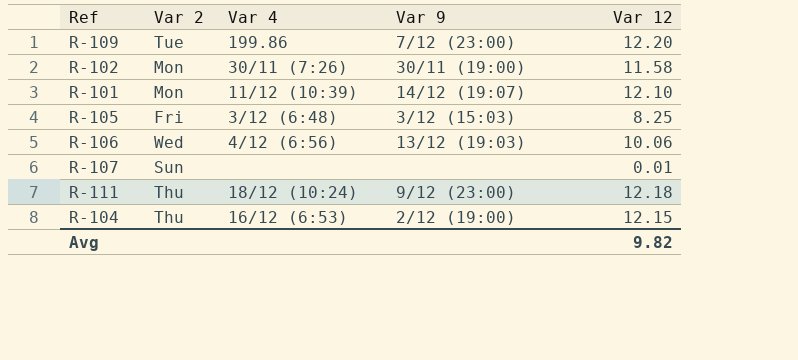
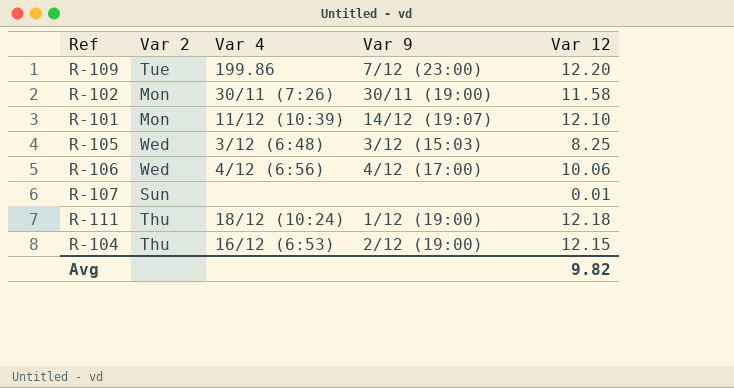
R-105 | Var 2: Fri -> Wed
R-106 | Var 9: 13/12 (19:03) -> 4/12 (17:00)
R-111 | Var 9: 9/12 (23:00) -> 1/12 (19:00)

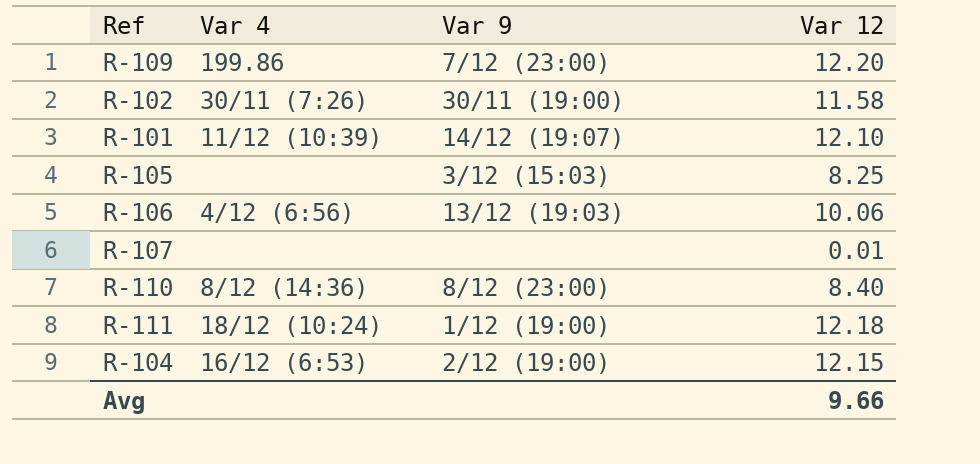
column Var 2 | position: 2 -> none
R-105 | Var 4: 3/12 (6:48) -> none
R-106 | Var 9: 4/12 (17:00) -> 13/12 (19:03)
row R-110: none -> 8/12 (14:36) | 8/12 (23:00) | 8.40
Avg | Var 12: 9.82 -> 9.66

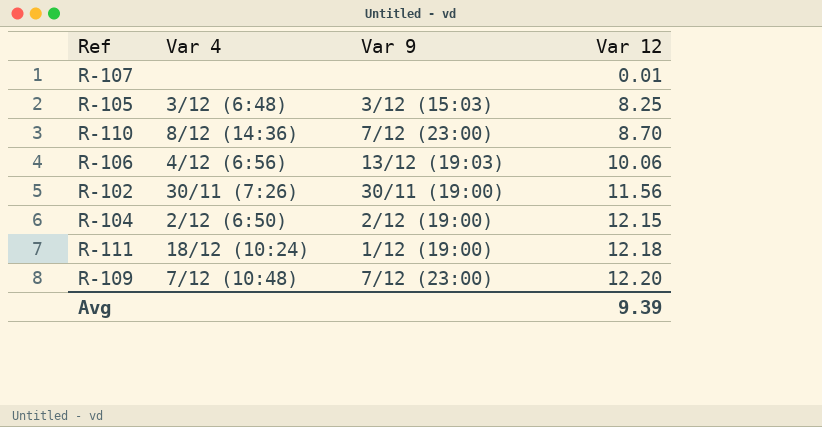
row order: none -> Var 12 ascending
row R-101: 11/12 (10:39) | 14/12 (19:07) | 12.10 -> none
R-105 | Var 4: none -> 3/12 (6:48)
R-110 | Var 9: 8/12 (23:00) -> 7/12 (23:00)
R-110 | Var 12: 8.40 -> 8.70
R-102 | Var 12: 11.58 -> 11.56
R-104 | Var 4: 16/12 (6:53) -> 2/12 (6:50)
R-109 | Var 4: 199.86 -> 7/12 (10:48)
Avg | Var 12: 9.66 -> 9.39

